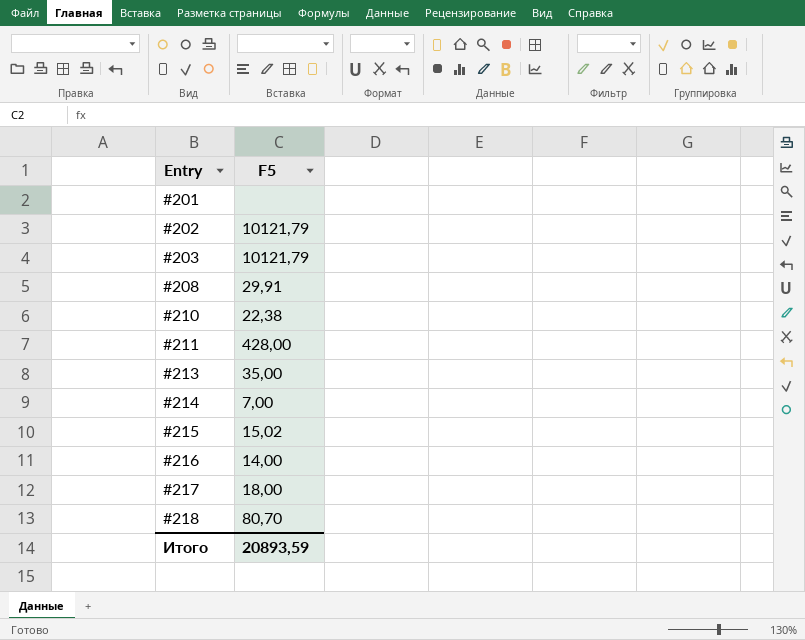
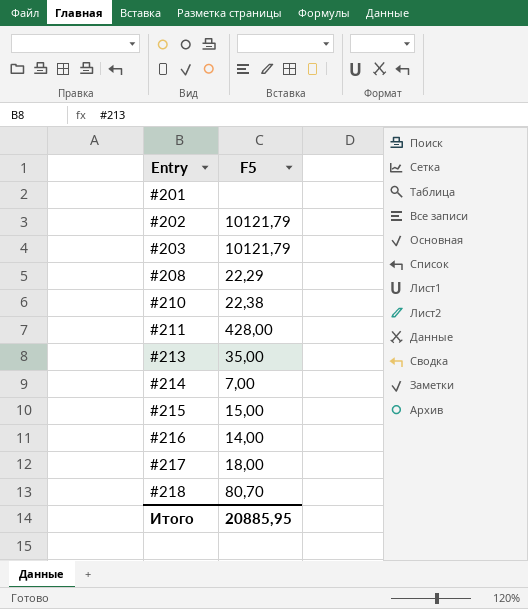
#208 | F5: 29,91 -> 22,29
#215 | F5: 15,02 -> 15,00
Итого | F5: 20893,59 -> 20885,95

